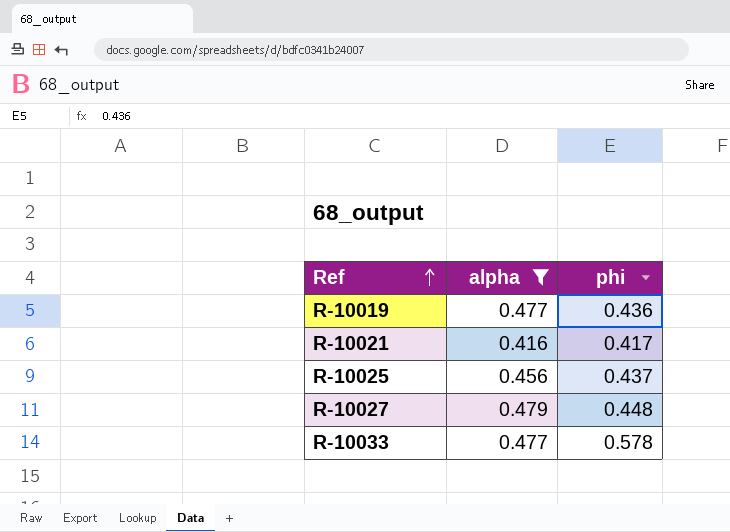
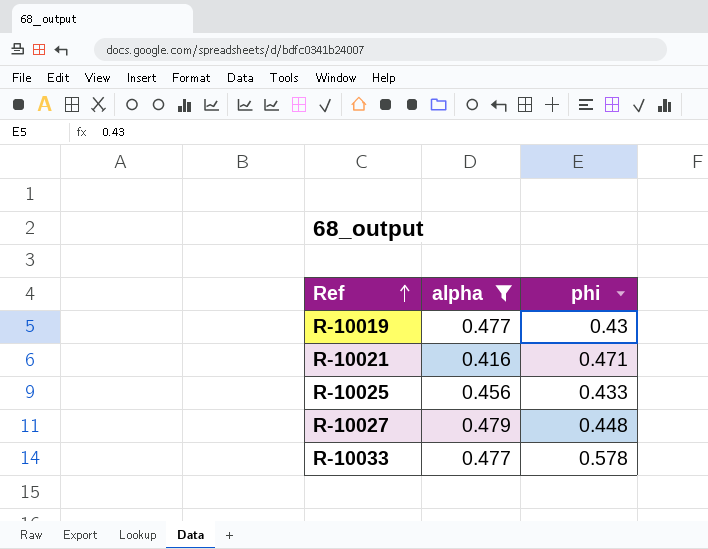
R-10019 | phi: 0.436 -> 0.43
R-10021 | phi: 0.417 -> 0.471
R-10025 | phi: 0.437 -> 0.433

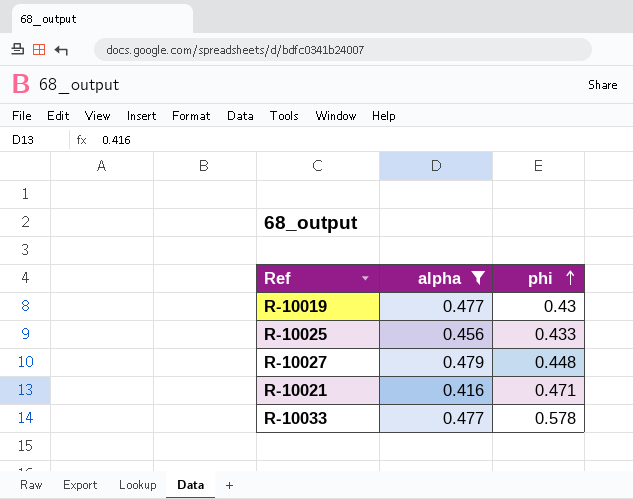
row order: Ref ascending -> phi ascending

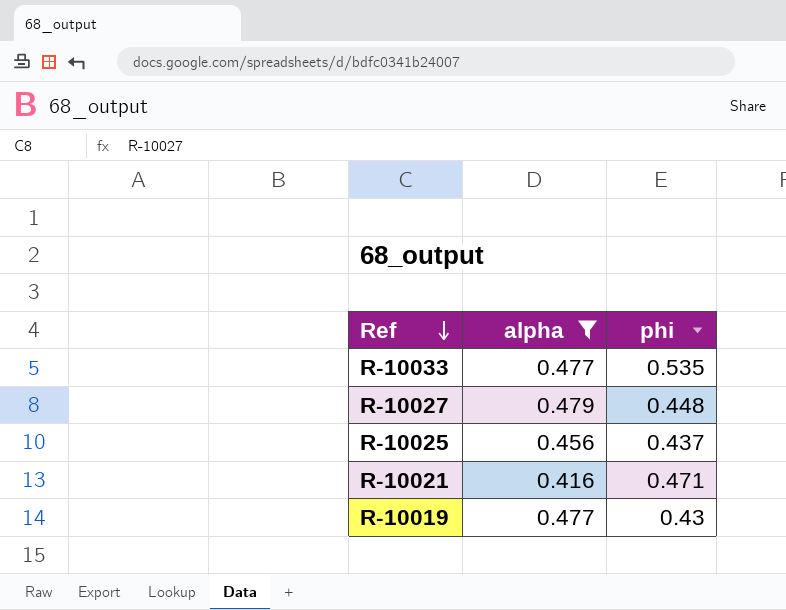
row order: phi ascending -> Ref descending
R-10033 | phi: 0.578 -> 0.535
R-10025 | phi: 0.433 -> 0.437

